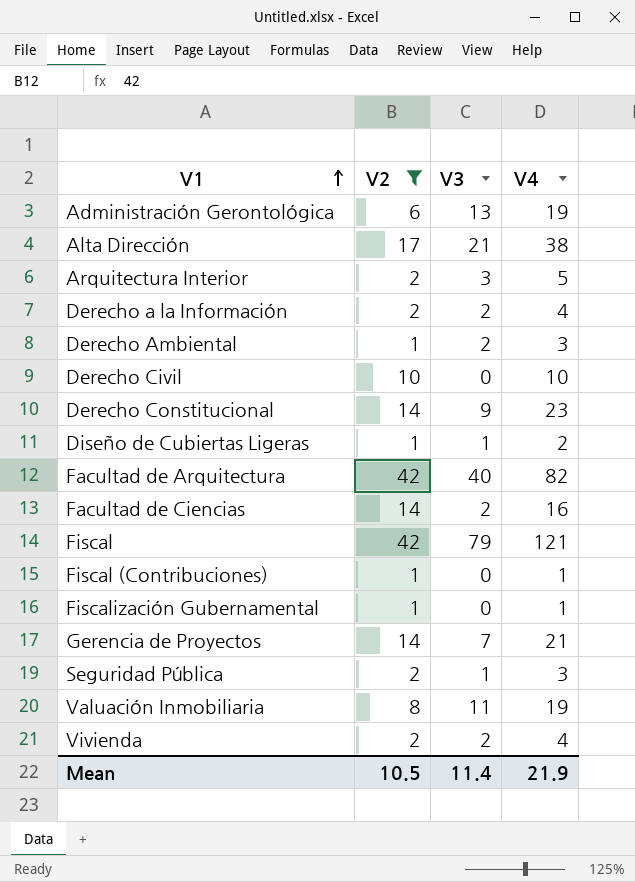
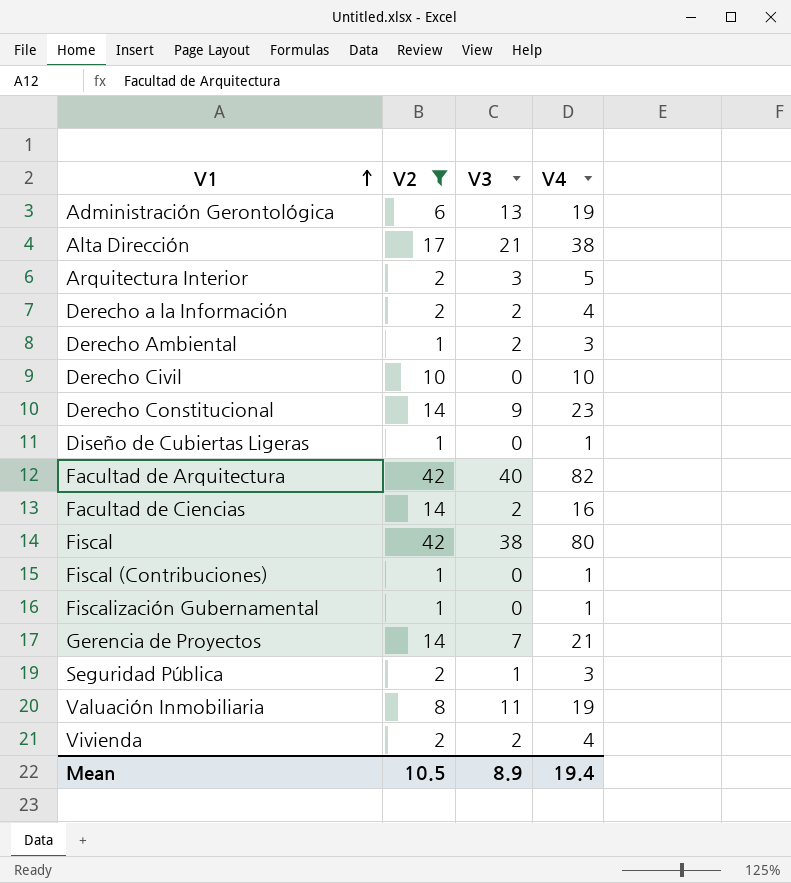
Diseño de Cubiertas Ligeras | V3: 1 -> 0
Diseño de Cubiertas Ligeras | V4: 2 -> 1
Fiscal | V3: 79 -> 38
Fiscal | V4: 121 -> 80
Mean | V3: 11.4 -> 8.9
Mean | V4: 21.9 -> 19.4

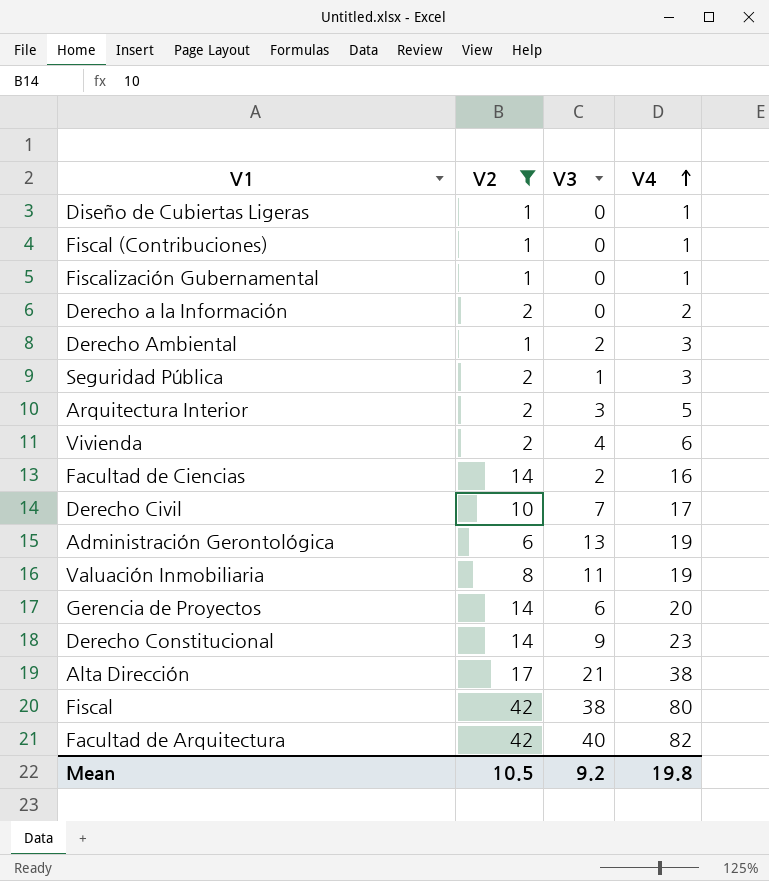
row order: V1 ascending -> V4 ascending
Derecho a la Información | V3: 2 -> 0
Derecho a la Información | V4: 4 -> 2
Vivienda | V3: 2 -> 4
Vivienda | V4: 4 -> 6
Derecho Civil | V3: 0 -> 7
Derecho Civil | V4: 10 -> 17
Gerencia de Proyectos | V3: 7 -> 6
Gerencia de Proyectos | V4: 21 -> 20
Mean | V3: 8.9 -> 9.2
Mean | V4: 19.4 -> 19.8

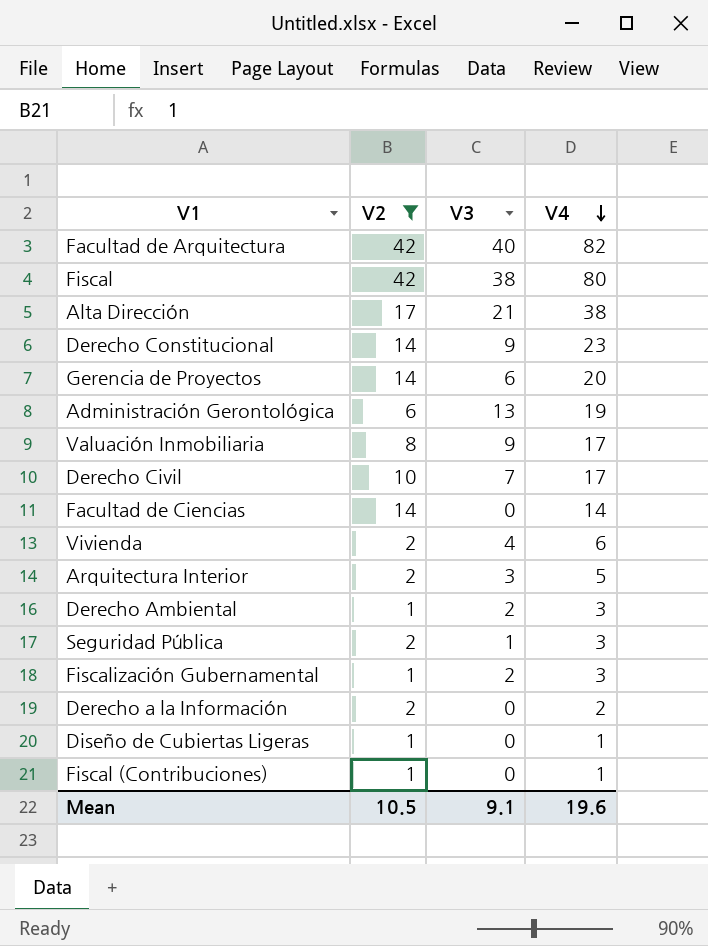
row order: V4 ascending -> V4 descending
Valuación Inmobiliaria | V3: 11 -> 9
Valuación Inmobiliaria | V4: 19 -> 17
Facultad de Ciencias | V3: 2 -> 0
Facultad de Ciencias | V4: 16 -> 14
Fiscalización Gubernamental | V3: 0 -> 2
Fiscalización Gubernamental | V4: 1 -> 3
Mean | V3: 9.2 -> 9.1
Mean | V4: 19.8 -> 19.6

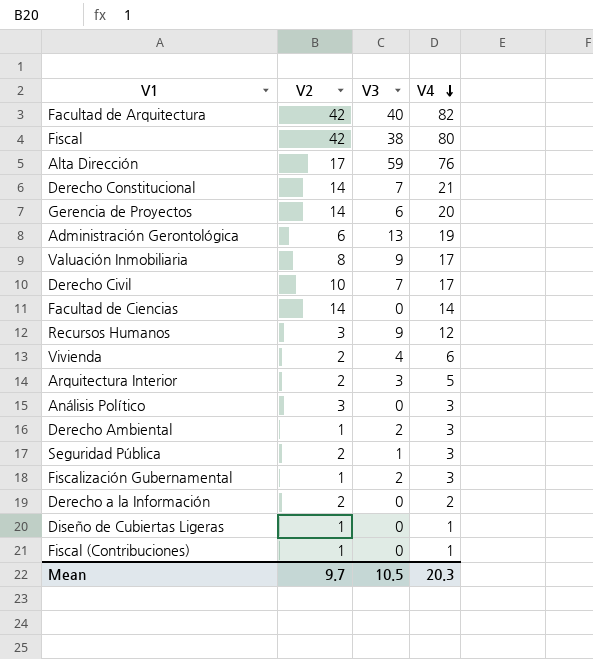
filter: V2 != 3 -> none
Alta Dirección | V3: 21 -> 59
Alta Dirección | V4: 38 -> 76
Derecho Constitucional | V3: 9 -> 7
Derecho Constitucional | V4: 23 -> 21
Mean | V2: 10.5 -> 9.7
Mean | V3: 9.1 -> 10.5
Mean | V4: 19.6 -> 20.3

